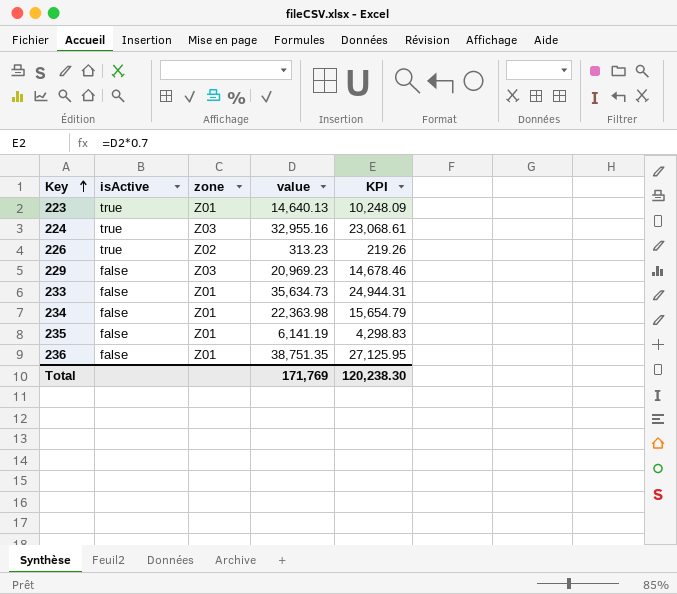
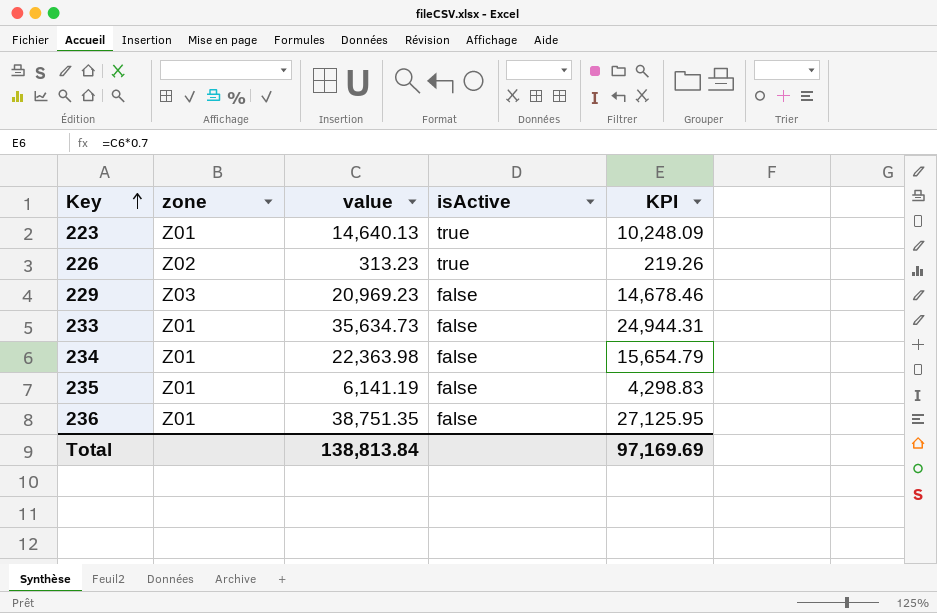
column isActive | position: 2 -> 4
row 224: true | Z03 | 32,955.16 | 23,068.61 -> none
Total | value: 171,769 -> 138,813.84
Total | KPI: 120,238.30 -> 97,169.69

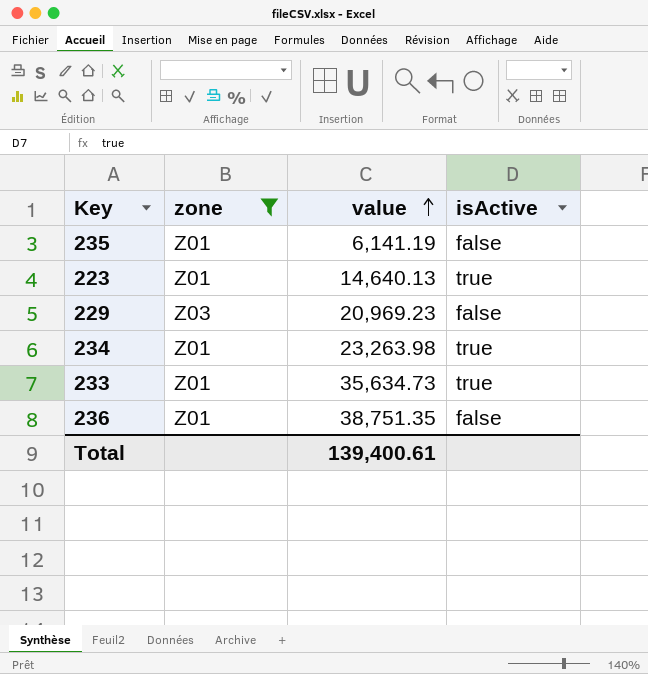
filter: none -> zone != Z02
row order: Key ascending -> value ascending
column KPI | formula: [value] * 0.7 -> none
234 | value: 22,363.98 -> 23,263.98
234 | isActive: false -> true
233 | isActive: false -> true
Total | value: 138,813.84 -> 139,400.61

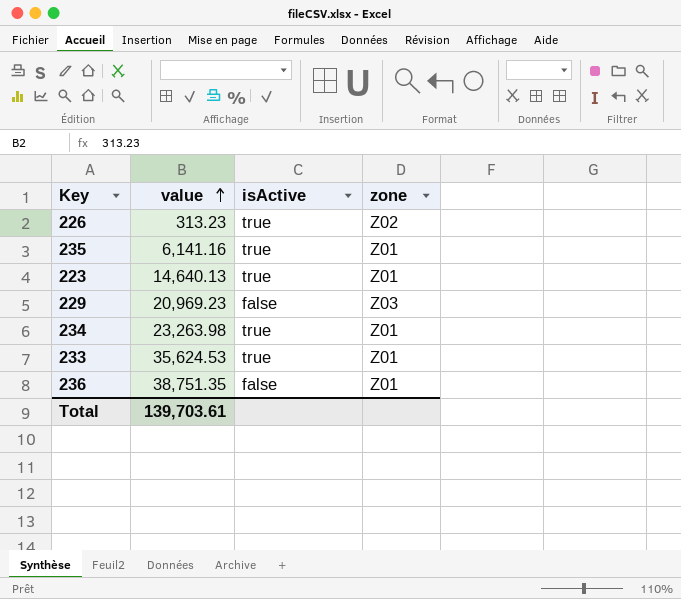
filter: zone != Z02 -> none
column zone | position: 2 -> 4
235 | value: 6,141.19 -> 6,141.16
235 | isActive: false -> true
233 | value: 35,634.73 -> 35,624.53
Total | value: 139,400.61 -> 139,703.61

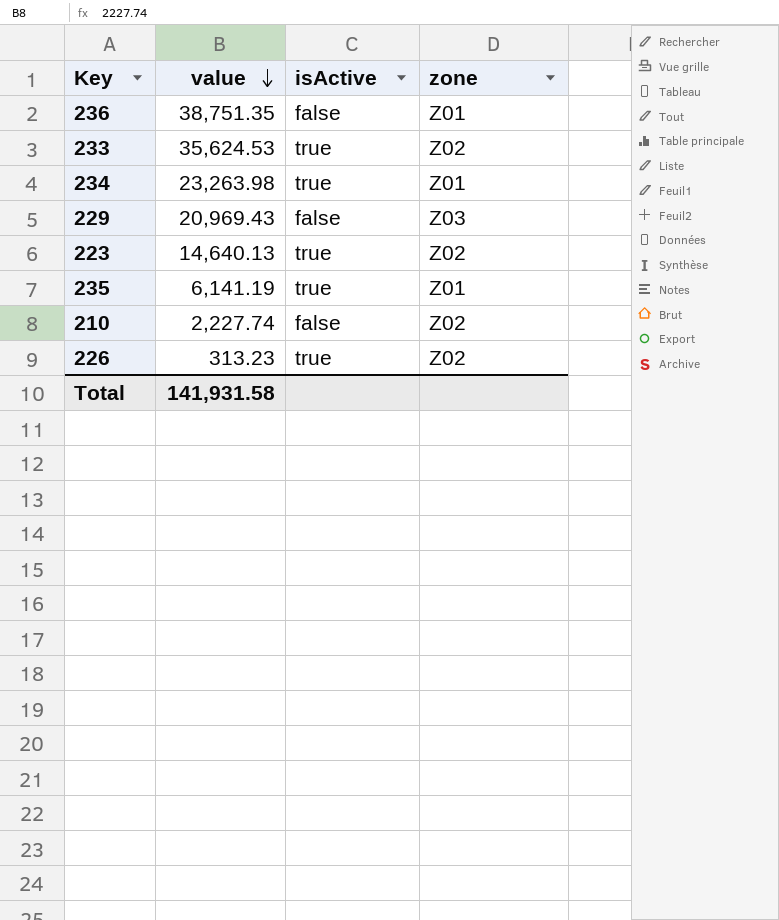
row order: value ascending -> value descending
233 | zone: Z01 -> Z02
229 | value: 20,969.23 -> 20,969.43
223 | zone: Z01 -> Z02
235 | value: 6,141.16 -> 6,141.19
row 210: none -> 2,227.74 | false | Z02
Total | value: 139,703.61 -> 141,931.58

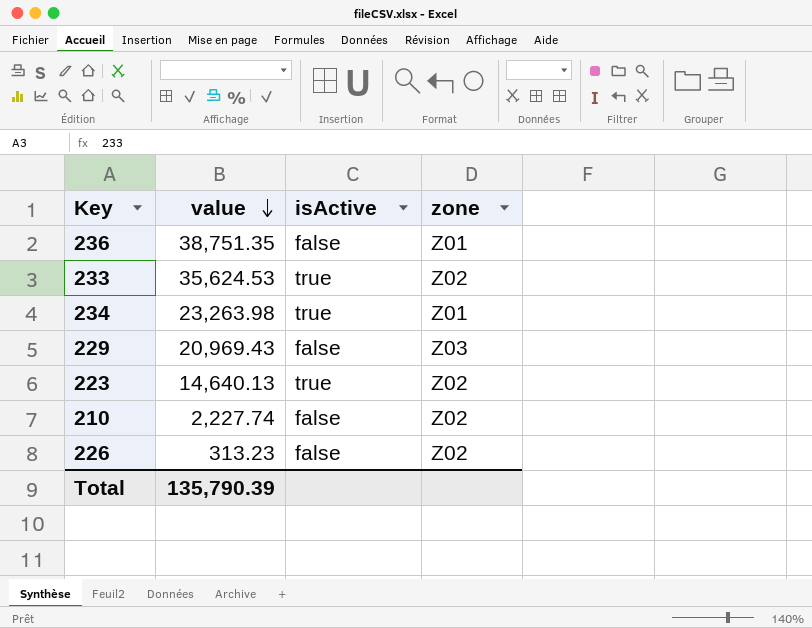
row 235: 6,141.19 | true | Z01 -> none
226 | isActive: true -> false
Total | value: 141,931.58 -> 135,790.39

